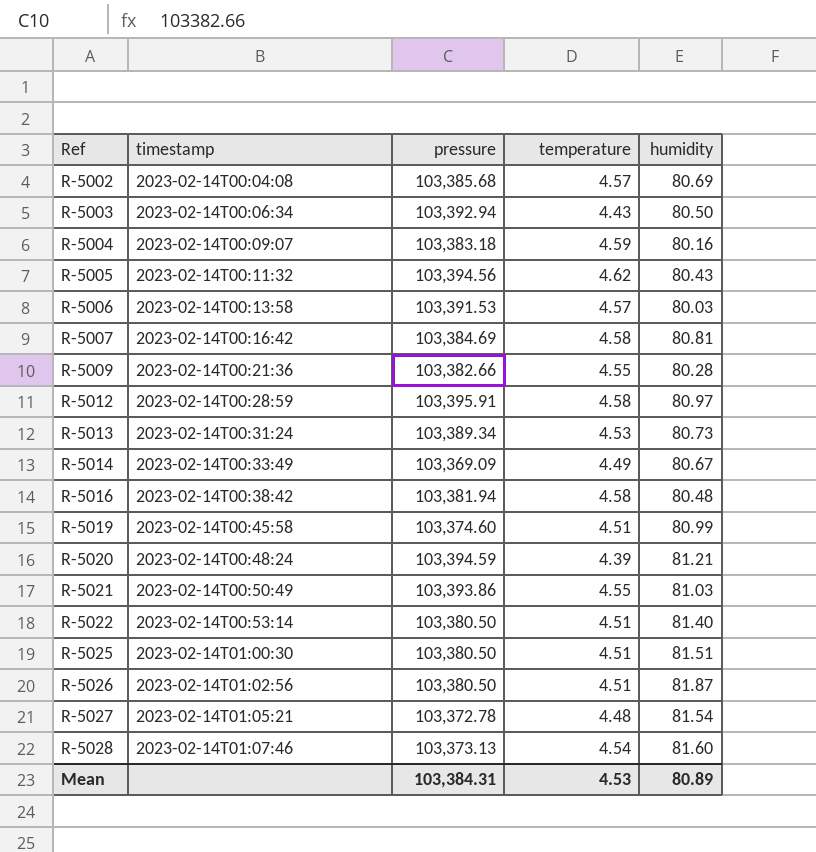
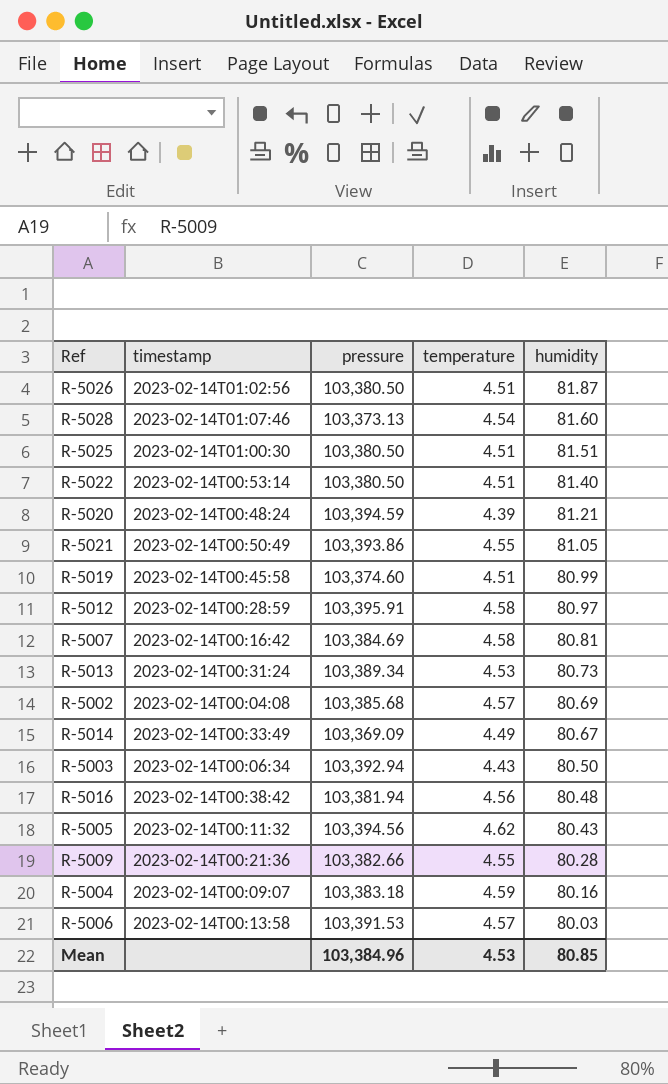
row order: Ref ascending -> humidity descending
row R-5027: 2023-02-14T01:05:21 | 103,372.78 | 4.48 | 81.54 -> none
R-5021 | humidity: 81.03 -> 81.05
R-5016 | temperature: 4.58 -> 4.56
Mean | pressure: 103,384.31 -> 103,384.96
Mean | humidity: 80.89 -> 80.85

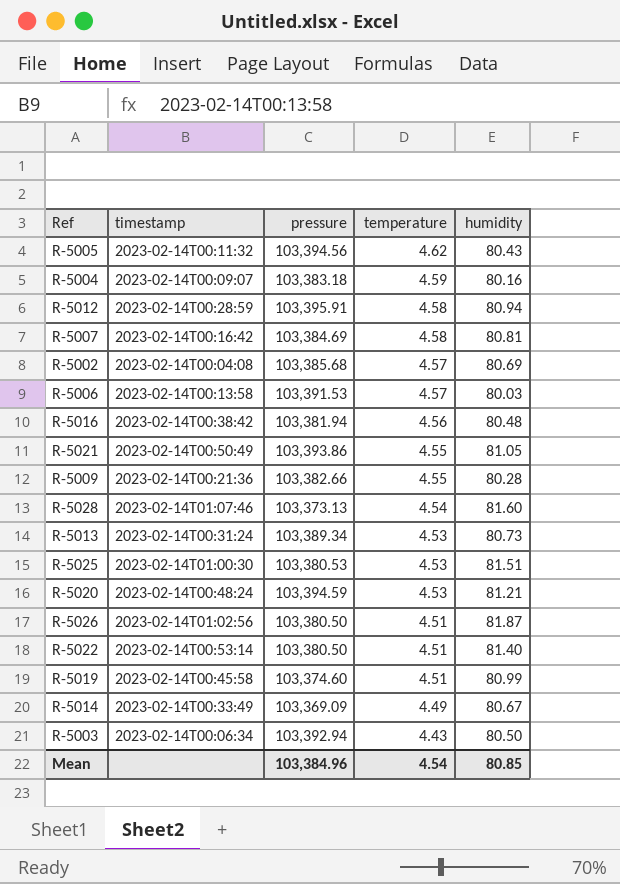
row order: humidity descending -> temperature descending
R-5012 | humidity: 80.97 -> 80.94
R-5025 | pressure: 103,380.50 -> 103,380.53
R-5025 | temperature: 4.51 -> 4.53
R-5020 | temperature: 4.39 -> 4.53
Mean | temperature: 4.53 -> 4.54

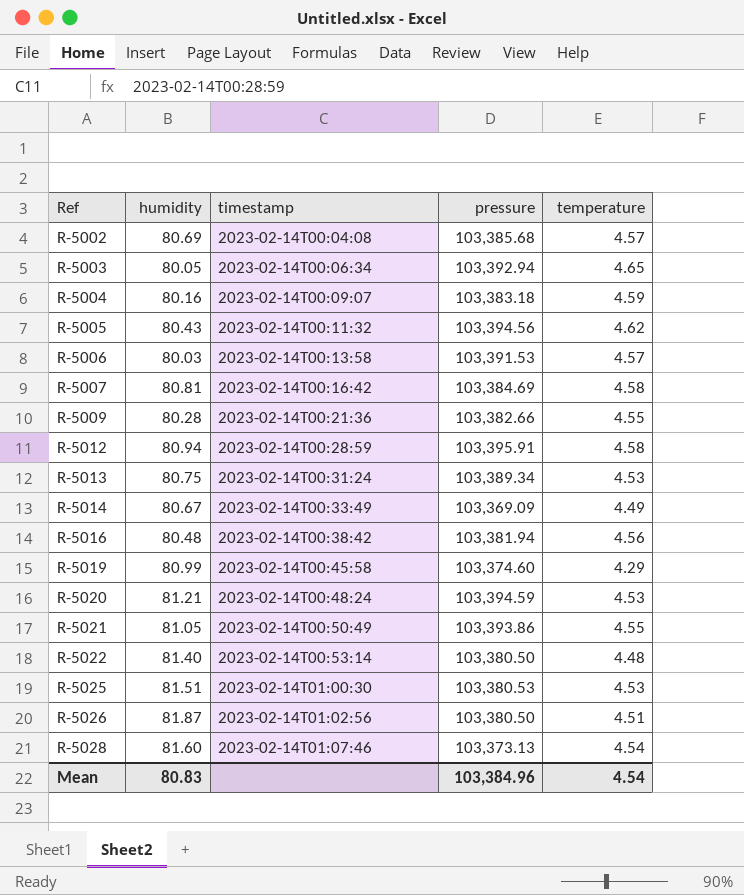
row order: temperature descending -> Ref ascending
column humidity | position: 5 -> 2
R-5003 | humidity: 80.50 -> 80.05
R-5003 | temperature: 4.43 -> 4.65
R-5013 | humidity: 80.73 -> 80.75
R-5019 | temperature: 4.51 -> 4.29
R-5022 | temperature: 4.51 -> 4.48
Mean | humidity: 80.85 -> 80.83

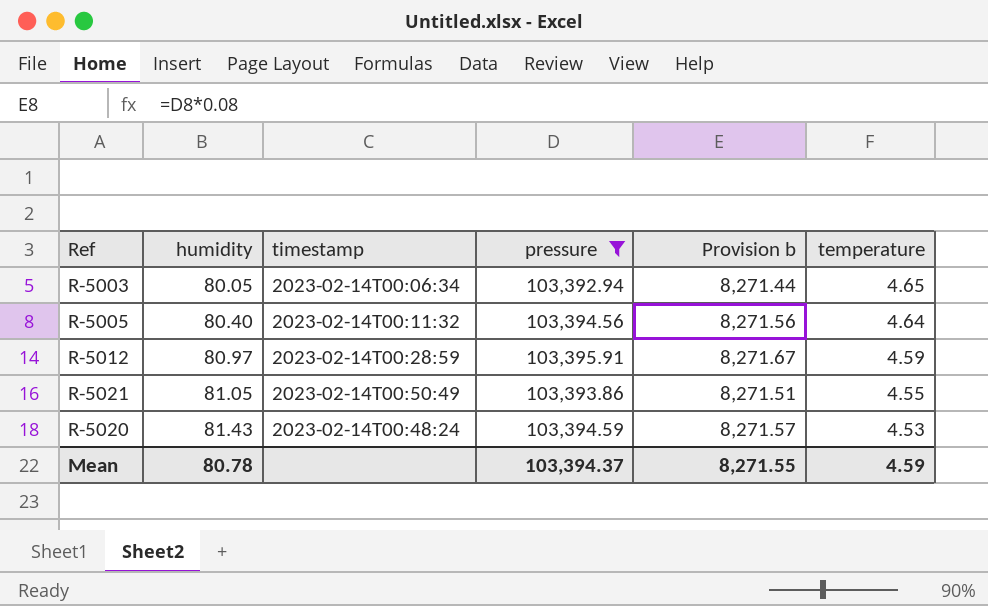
filter: none -> pressure >= 103,392.94
row order: Ref ascending -> humidity ascending
column Provision b | formula: none -> [pressure] * 0.08
R-5005 | humidity: 80.43 -> 80.40
R-5005 | temperature: 4.62 -> 4.64
R-5012 | humidity: 80.94 -> 80.97
R-5012 | temperature: 4.58 -> 4.59
R-5020 | humidity: 81.21 -> 81.43
Mean | humidity: 80.83 -> 80.78
Mean | pressure: 103,384.96 -> 103,394.37
Mean | temperature: 4.54 -> 4.59

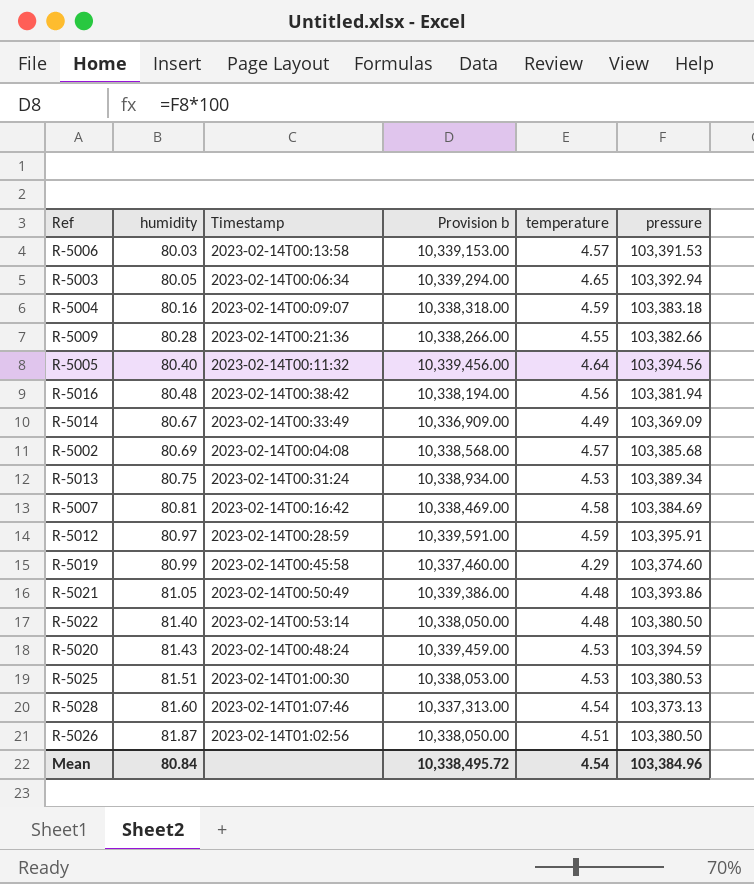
filter: pressure >= 103,392.94 -> none
column name: timestamp -> Timestamp
column Provision b | formula: [pressure] * 0.08 -> [pressure] * 100
column pressure | position: 4 -> 6
R-5021 | temperature: 4.55 -> 4.48
Mean | humidity: 80.78 -> 80.84
Mean | Provision b: 8,271.55 -> 10,338,495.72
Mean | temperature: 4.59 -> 4.54
Mean | pressure: 103,394.37 -> 103,384.96

